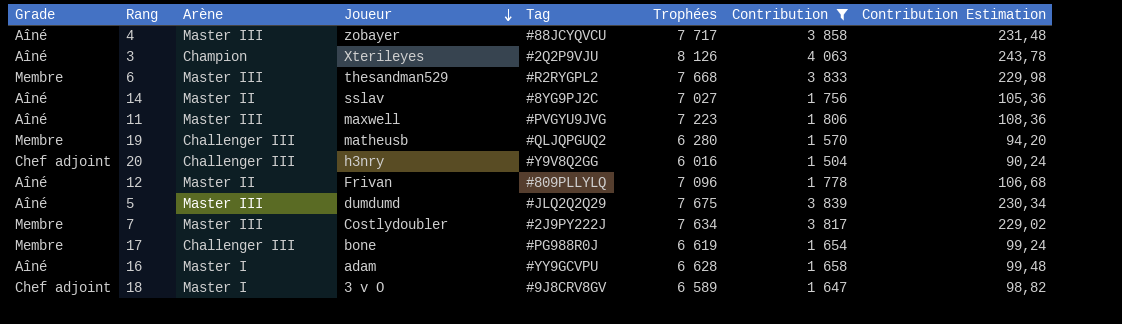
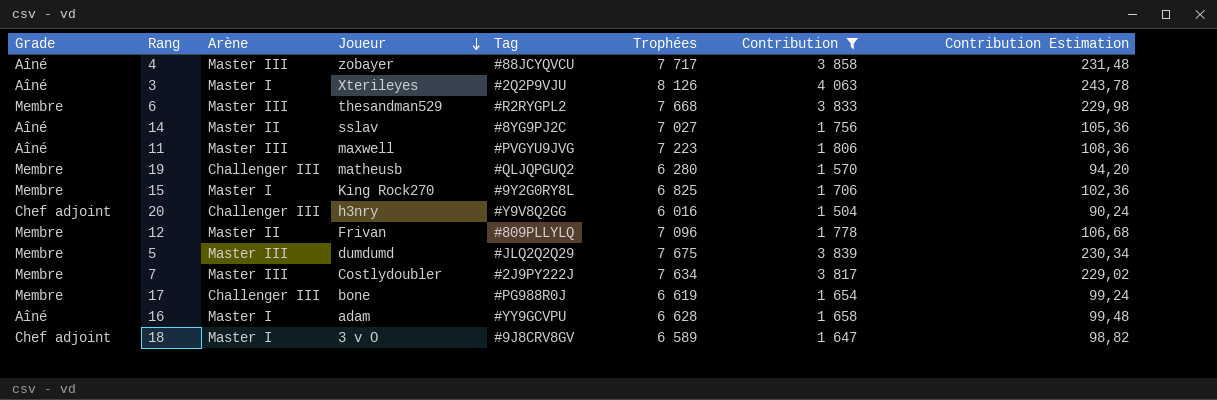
3 | Arène: Champion -> Master I
row 15: none -> Membre | Master I | King Rock270 | #9Y2G0RY8L | 6 825 | 1 706 | 102,36
12 | Grade: Aîné -> Membre
5 | Grade: Aîné -> Membre

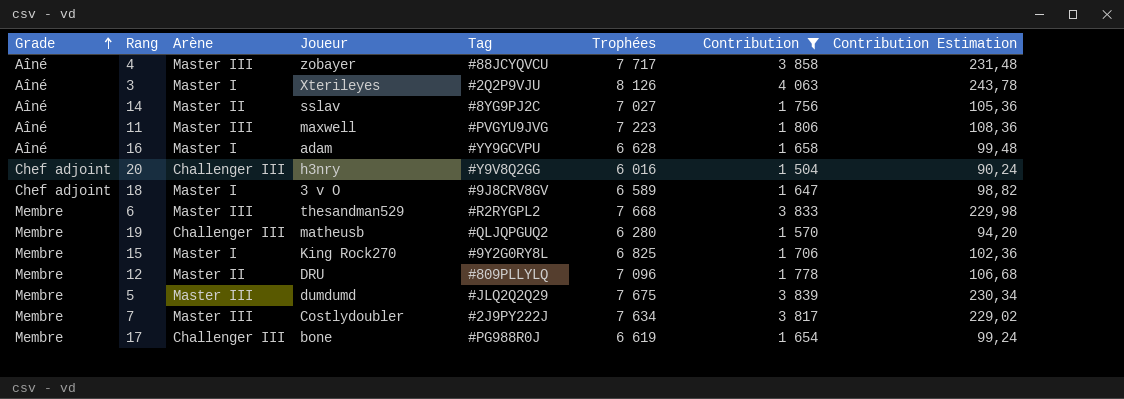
row order: Joueur descending -> Grade ascending
12 | Joueur: Frivan -> DRU

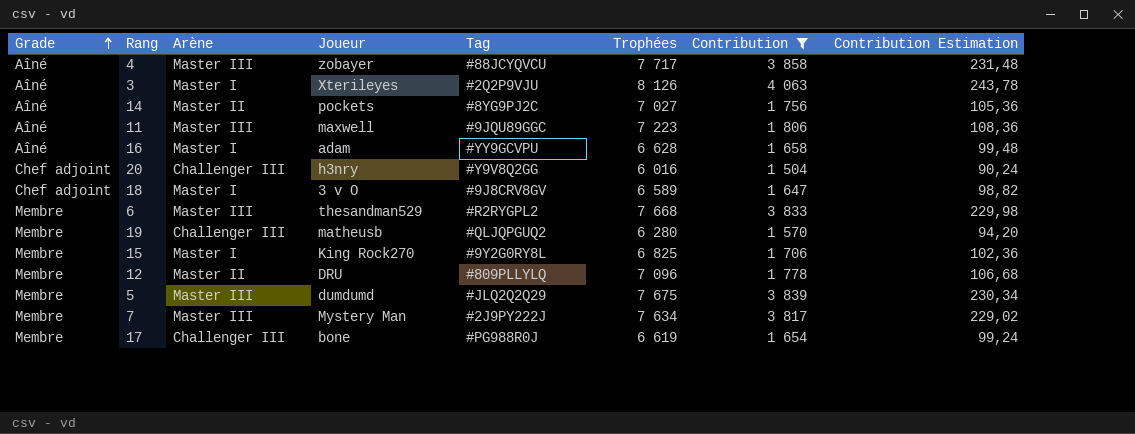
14 | Joueur: sslav -> pockets
11 | Tag: #PVGYU9JVG -> #9JQU89GGC
7 | Joueur: Costlydoubler -> Mystery Man

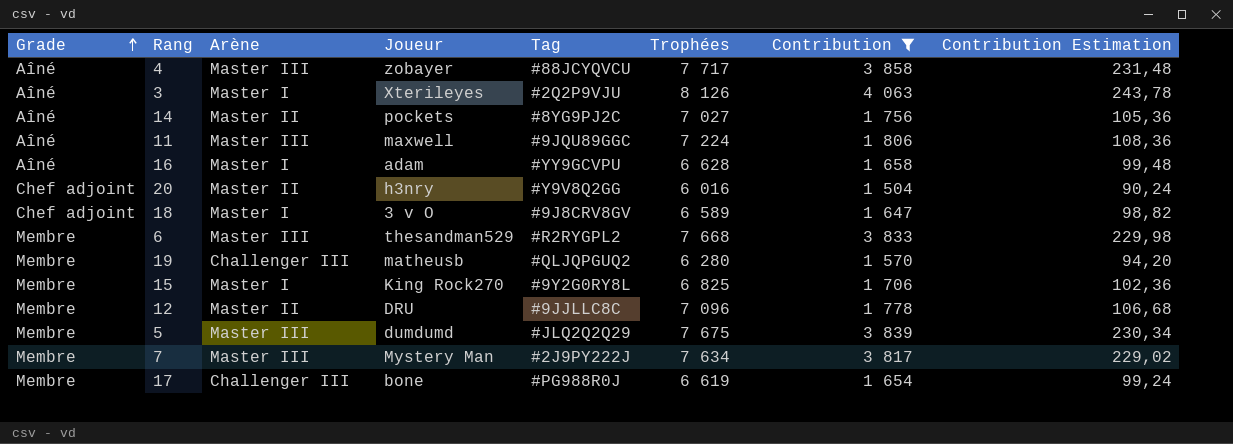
11 | Trophées: 7 223 -> 7 224
20 | Arène: Challenger III -> Master II
12 | Tag: #809PLLYLQ -> #9JJLLC8C

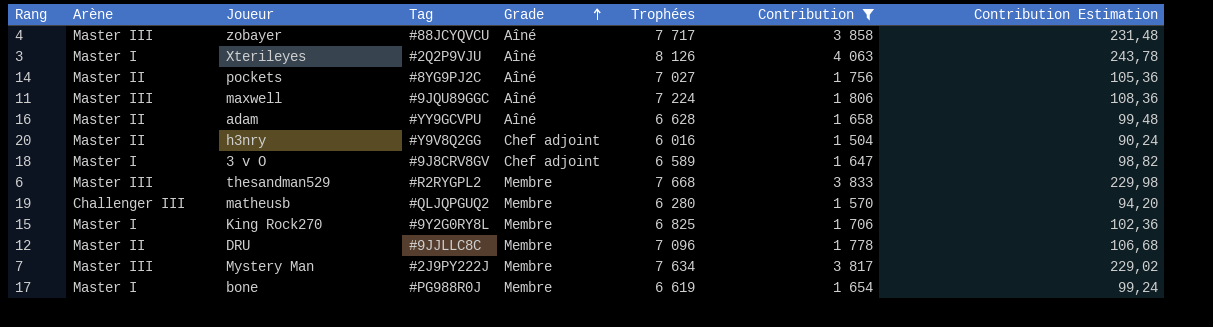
column Grade | position: 1 -> 5
row 5: Membre | Master III | dumdumd | #JLQ2Q2Q29 | 7 675 | 3 839 | 230,34 -> none
16 | Arène: Master I -> Master II
17 | Arène: Challenger III -> Master I

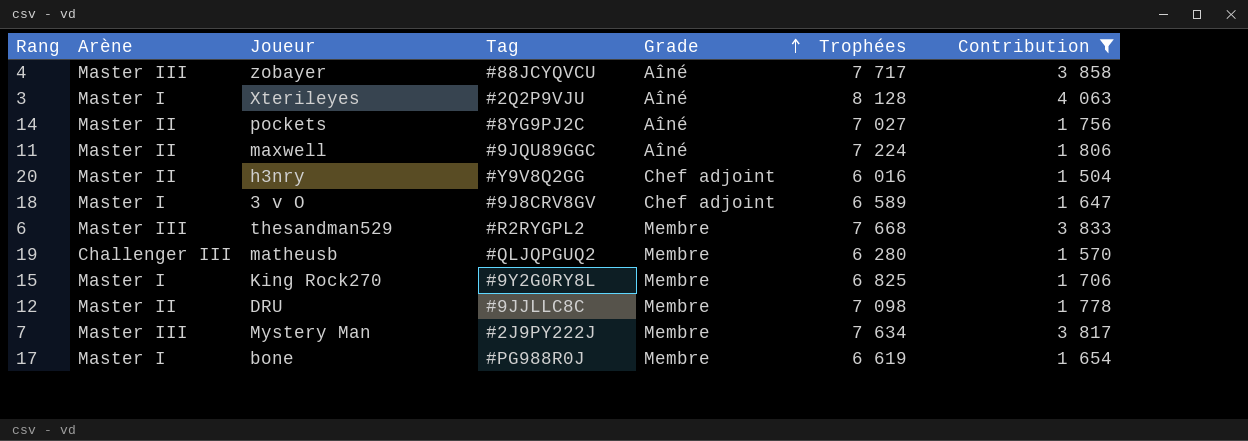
column Contribution Estimation | formula: [Contribution] * 0,06 -> none
row 16: Master II | adam | #YY9GCVPU | Aîné | 6 628 | 1 658 | 99,48 -> none
3 | Trophées: 8 126 -> 8 128
11 | Arène: Master III -> Master II
12 | Trophées: 7 096 -> 7 098

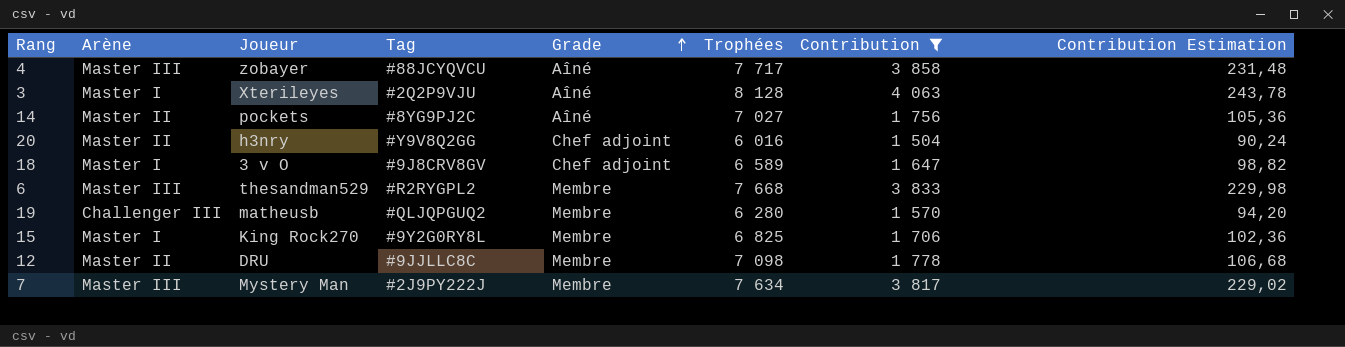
column Contribution Estimation | formula: none -> [Contribution] * 0,06
row 11: Master II | maxwell | #9JQU89GGC | Aîné | 7 224 | 1 806 -> none
row 17: Master I | bone | #PG988R0J | Membre | 6 619 | 1 654 -> none

